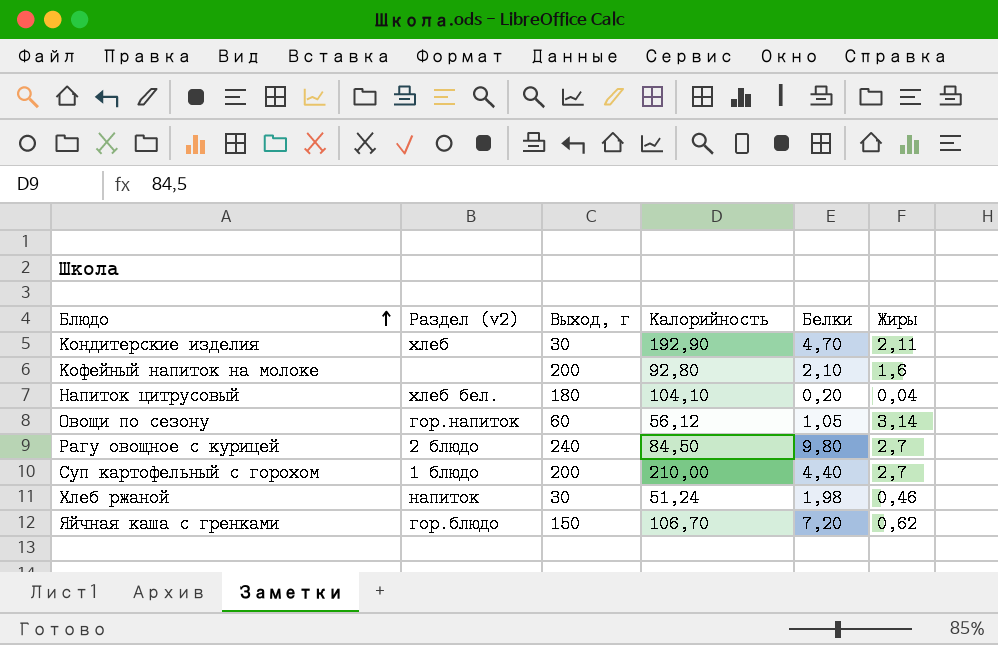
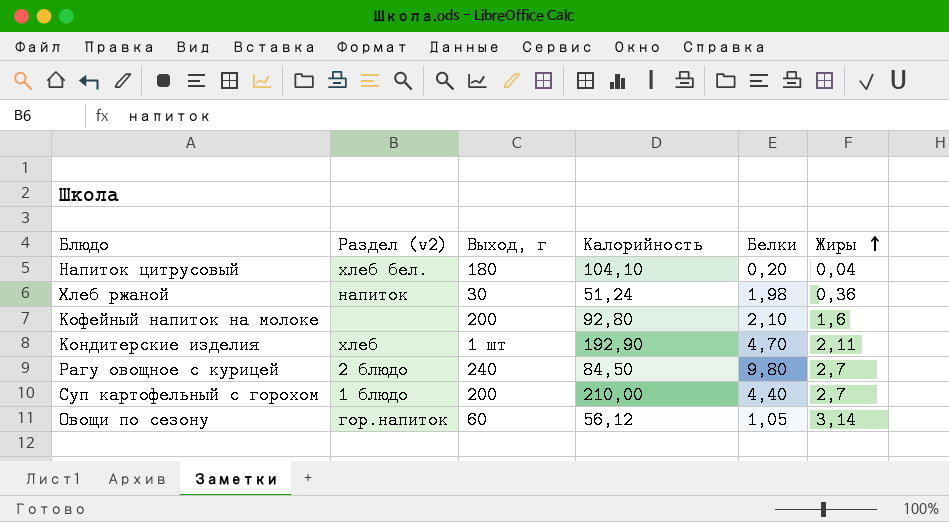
row order: Блюдо ascending -> Жиры ascending
row Яйчная каша с гренками: гор.блюдо | 150 | 106,70 | 7,20 | 0,62 -> none
Хлеб ржаной | Жиры: 0,46 -> 0,36
Кондитерские изделия | Выход, г: 30 -> 1 шт

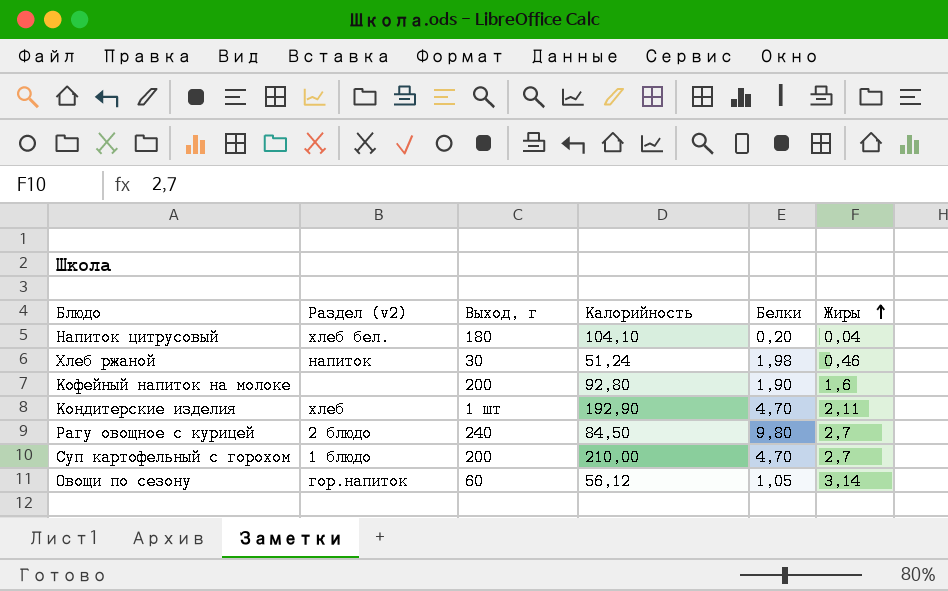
Хлеб ржаной | Жиры: 0,36 -> 0,46
Кофейный напиток на молоке | Белки: 2,10 -> 1,90
Суп картофельный с горохом | Белки: 4,40 -> 4,70

